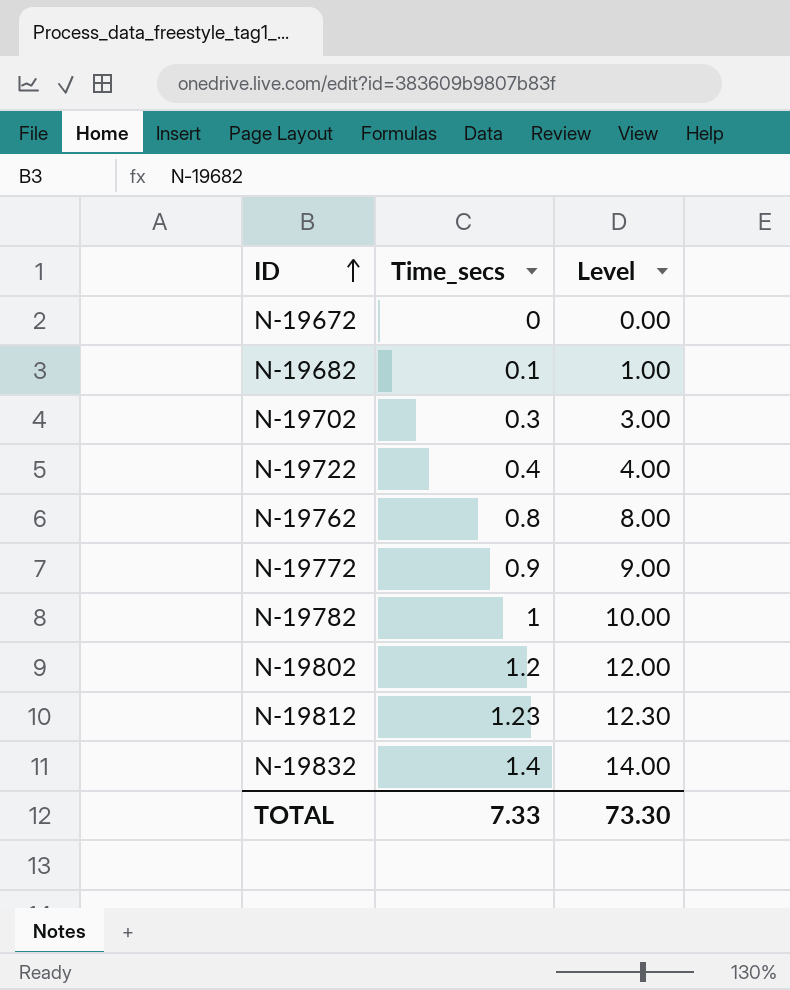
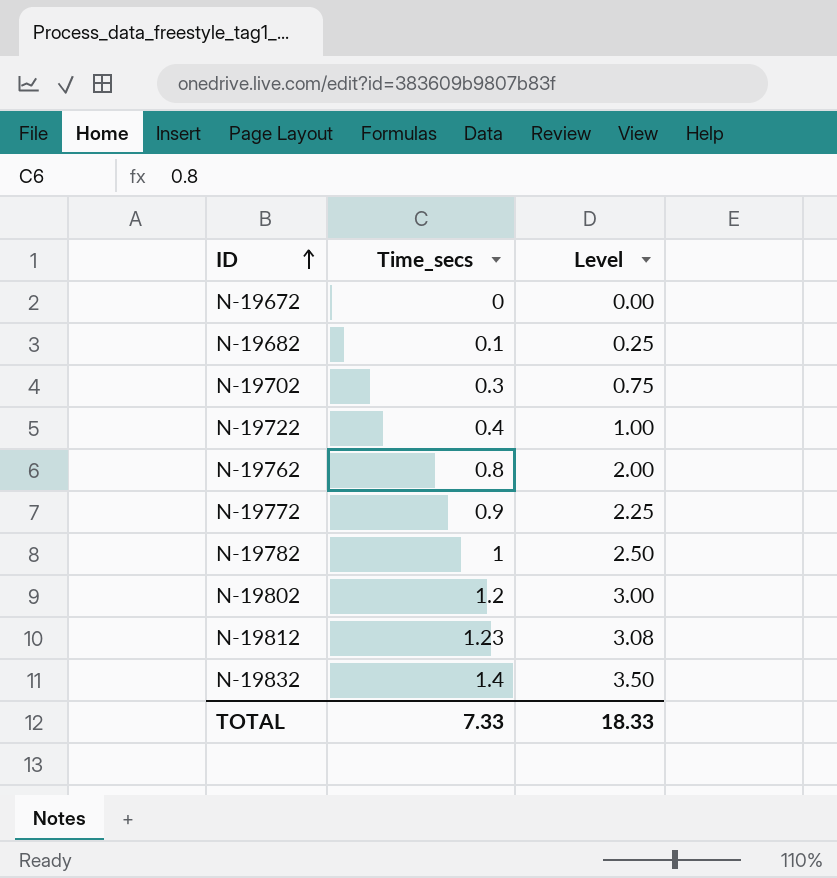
column Level | formula: [Time_secs] * 10 -> [Time_secs] * 2.5
TOTAL | Level: 73.30 -> 18.33

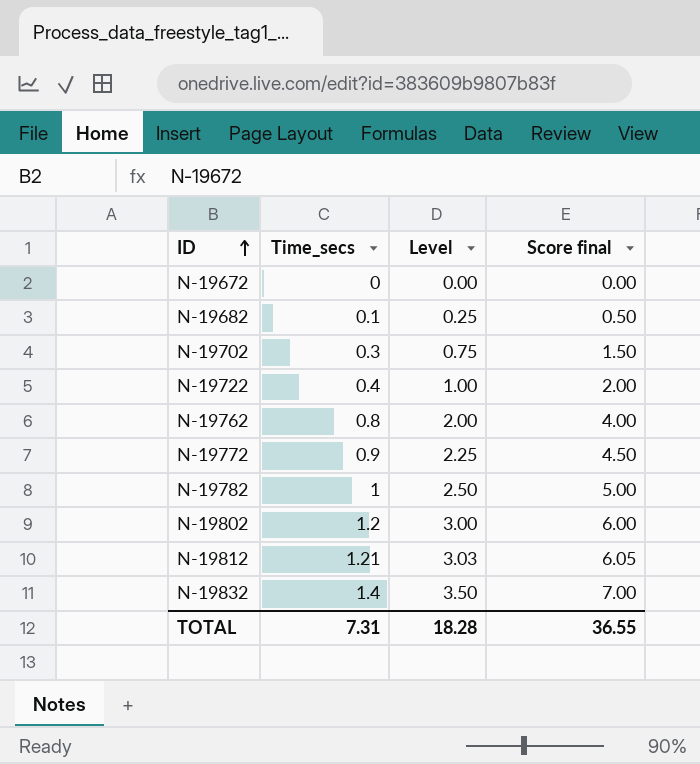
column Score final | formula: none -> [Time_secs] * 5
N-19812 | Time_secs: 1.23 -> 1.21
N-19812 | Level: 3.08 -> 3.03
TOTAL | Time_secs: 7.33 -> 7.31
TOTAL | Level: 18.33 -> 18.28

